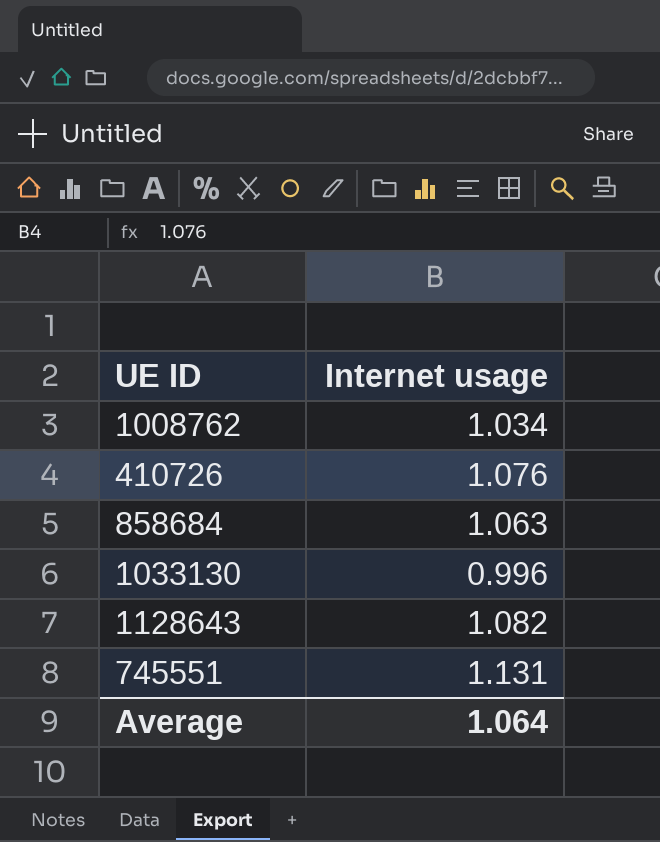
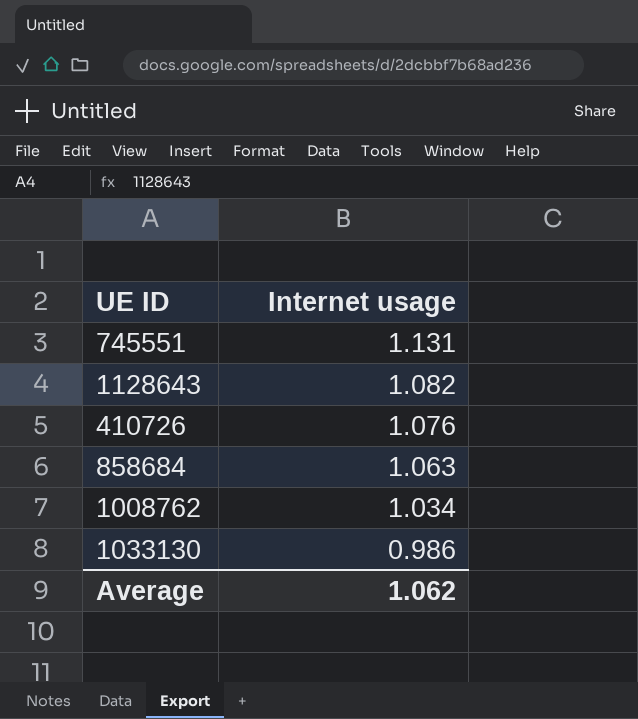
row order: none -> Internet usage descending
1033130 | Internet usage: 0.996 -> 0.986
Average | Internet usage: 1.064 -> 1.062

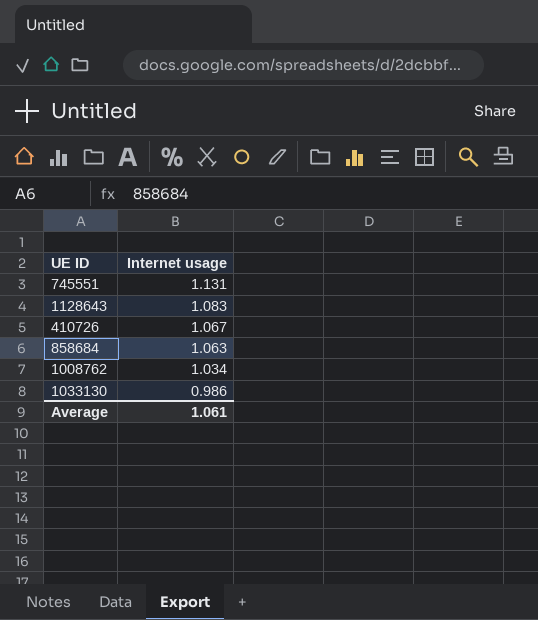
1128643 | Internet usage: 1.082 -> 1.083
410726 | Internet usage: 1.076 -> 1.067
Average | Internet usage: 1.062 -> 1.061

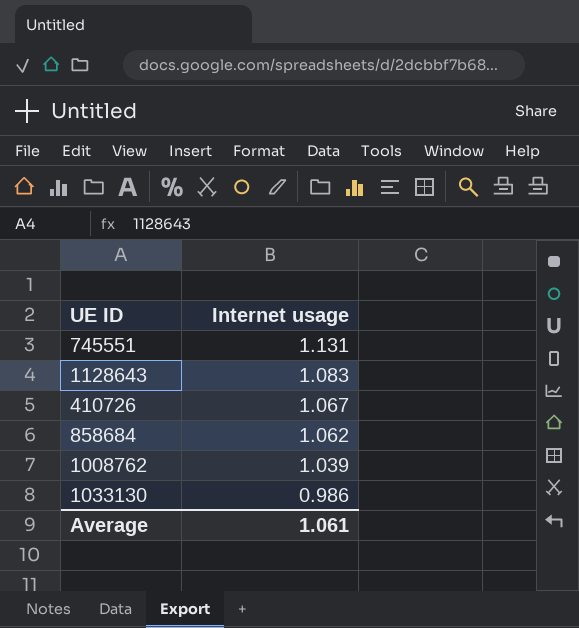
858684 | Internet usage: 1.063 -> 1.062
1008762 | Internet usage: 1.034 -> 1.039

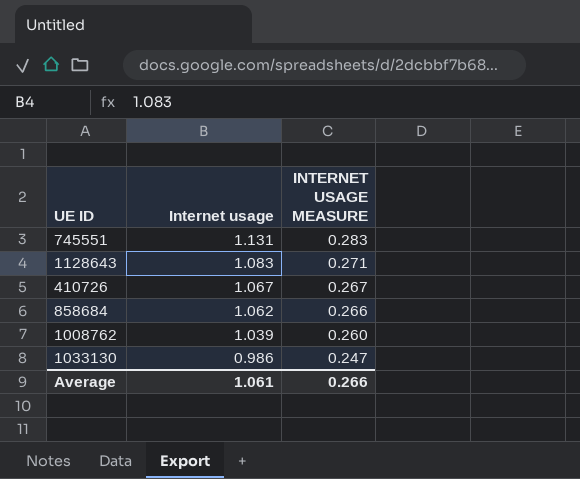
column INTERNET USAGE MEASURE | formula: none -> [Internet usage] * 0.25

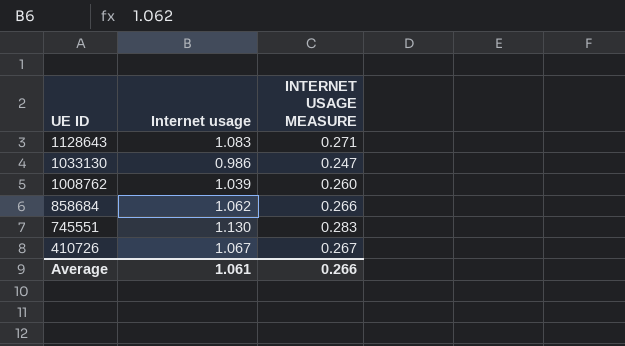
row order: Internet usage descending -> UE ID descending
745551 | Internet usage: 1.131 -> 1.130

